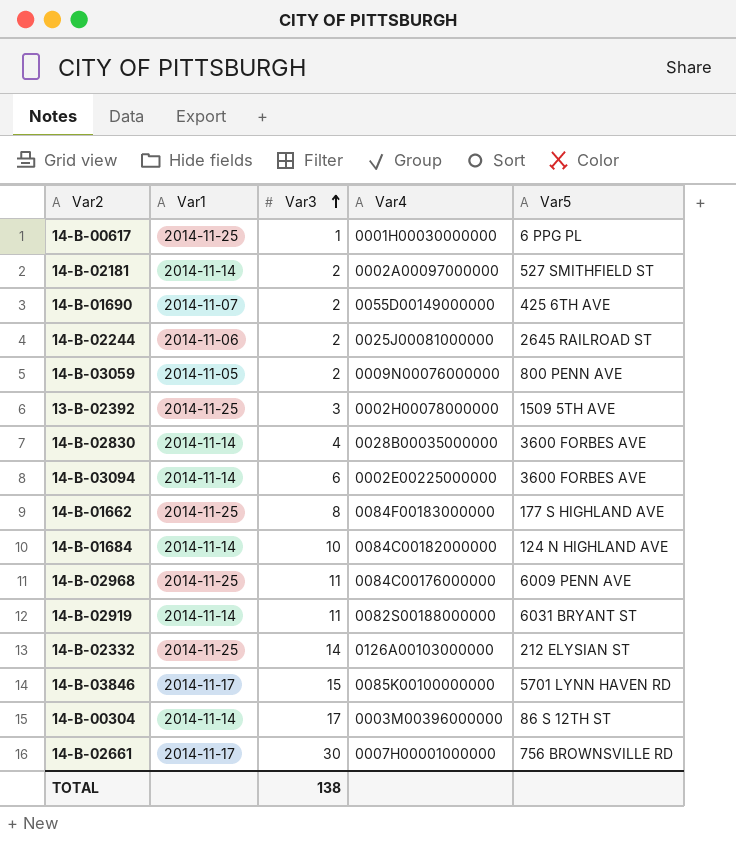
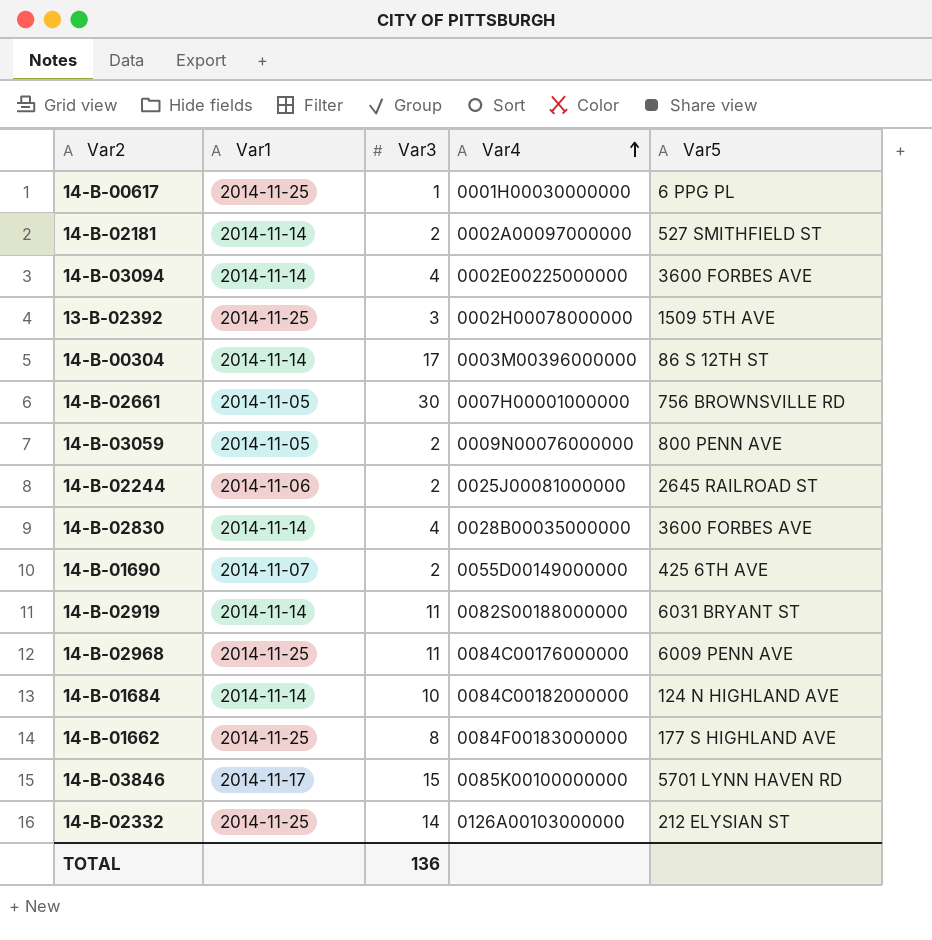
row order: Var3 ascending -> Var4 ascending
14-B-03094 | Var3: 6 -> 4
14-B-02661 | Var1: 2014-11-17 -> 2014-11-05
TOTAL | Var3: 138 -> 136

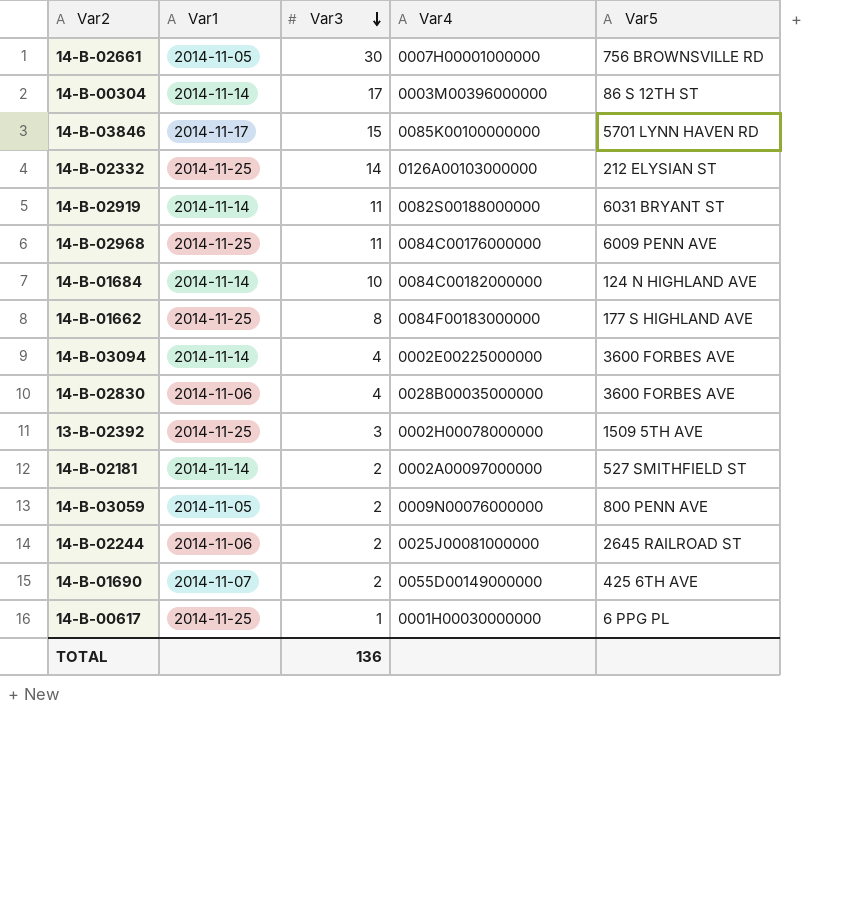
row order: Var4 ascending -> Var3 descending
14-B-02830 | Var1: 2014-11-14 -> 2014-11-06

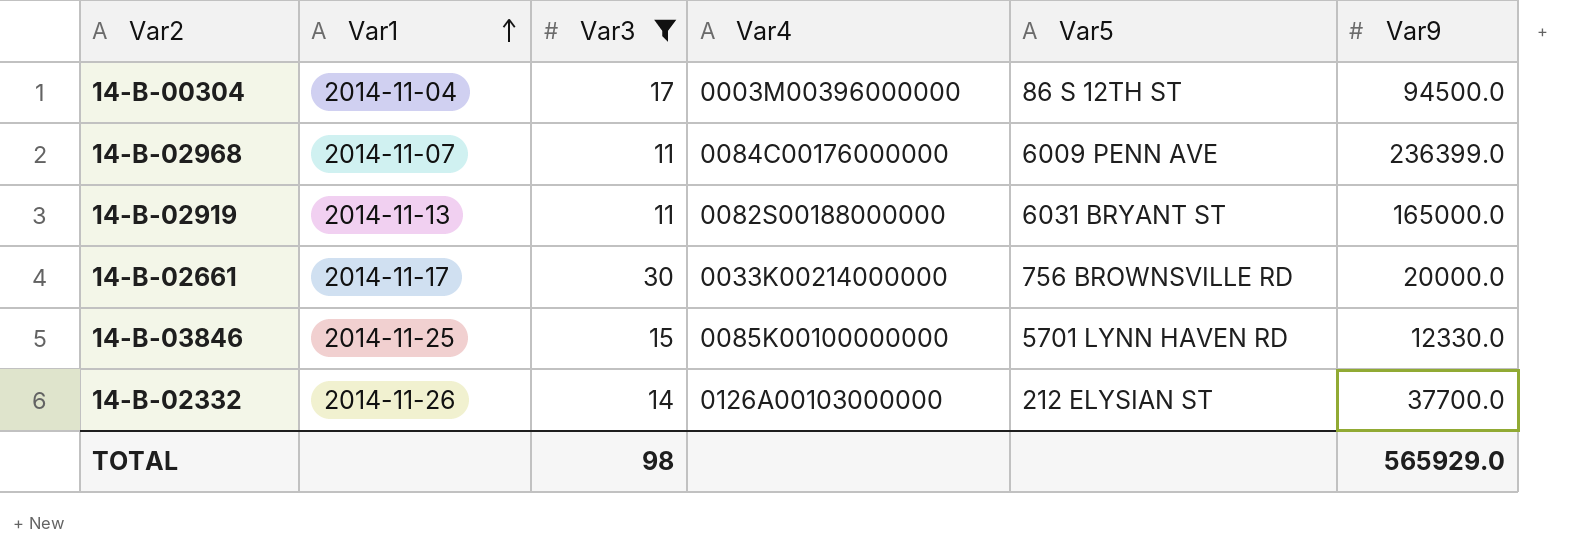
filter: none -> Var3 >= 11
row order: Var3 descending -> Var1 ascending
column Var9 | position: none -> 6
14-B-00304 | Var1: 2014-11-14 -> 2014-11-04
14-B-02968 | Var1: 2014-11-25 -> 2014-11-07
14-B-02919 | Var1: 2014-11-14 -> 2014-11-13
14-B-02661 | Var1: 2014-11-05 -> 2014-11-17
14-B-02661 | Var4: 0007H00001000000 -> 0033K00214000000
14-B-03846 | Var1: 2014-11-17 -> 2014-11-25
14-B-02332 | Var1: 2014-11-25 -> 2014-11-26
TOTAL | Var3: 136 -> 98

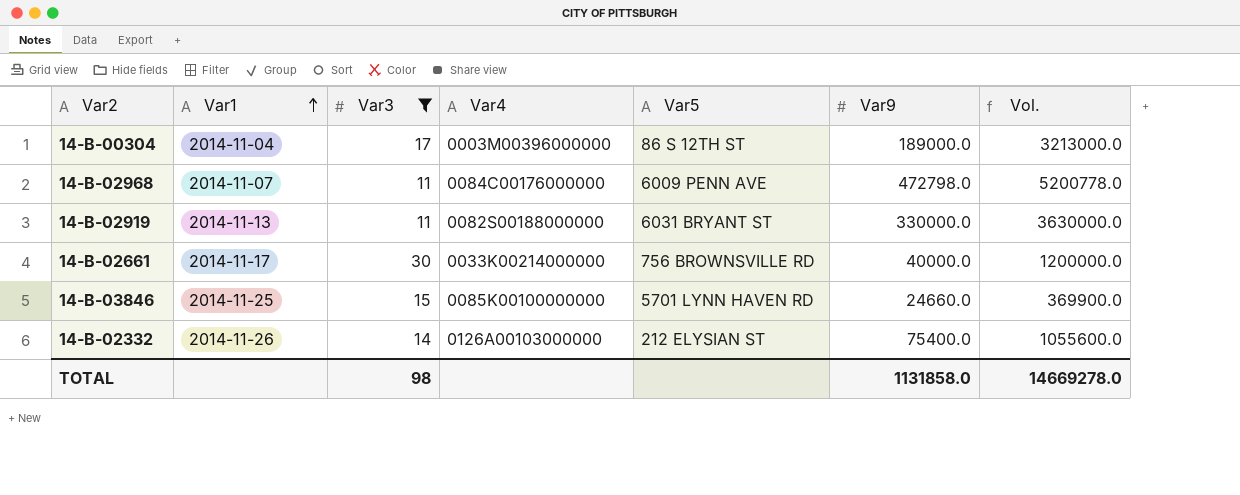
column Vol. | formula: none -> [Var3] * [Var9]
14-B-00304 | Var9: 94500.0 -> 189000.0
14-B-02968 | Var9: 236399.0 -> 472798.0
14-B-02919 | Var9: 165000.0 -> 330000.0
14-B-02661 | Var9: 20000.0 -> 40000.0
14-B-03846 | Var9: 12330.0 -> 24660.0
14-B-02332 | Var9: 37700.0 -> 75400.0
TOTAL | Var9: 565929.0 -> 1131858.0

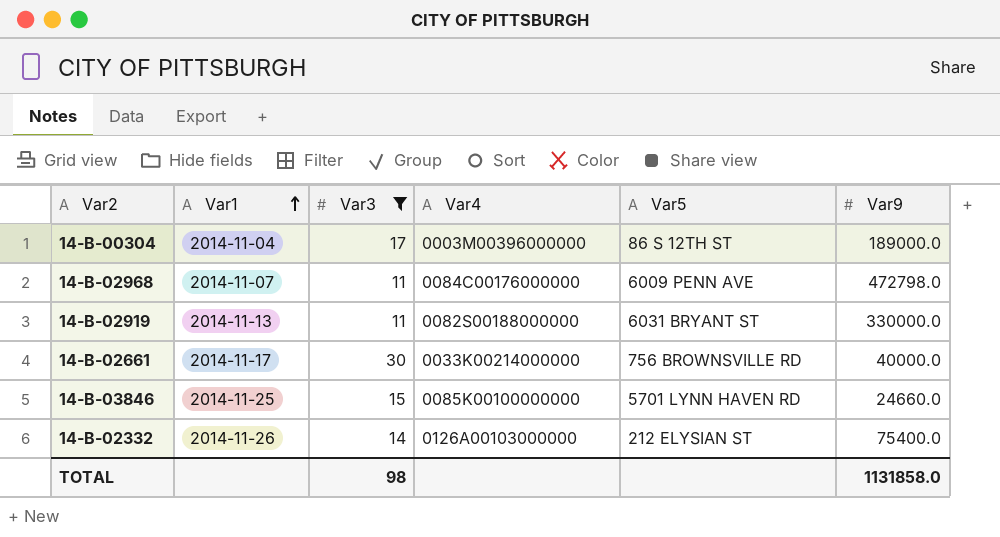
column Vol. | formula: [Var3] * [Var9] -> none

